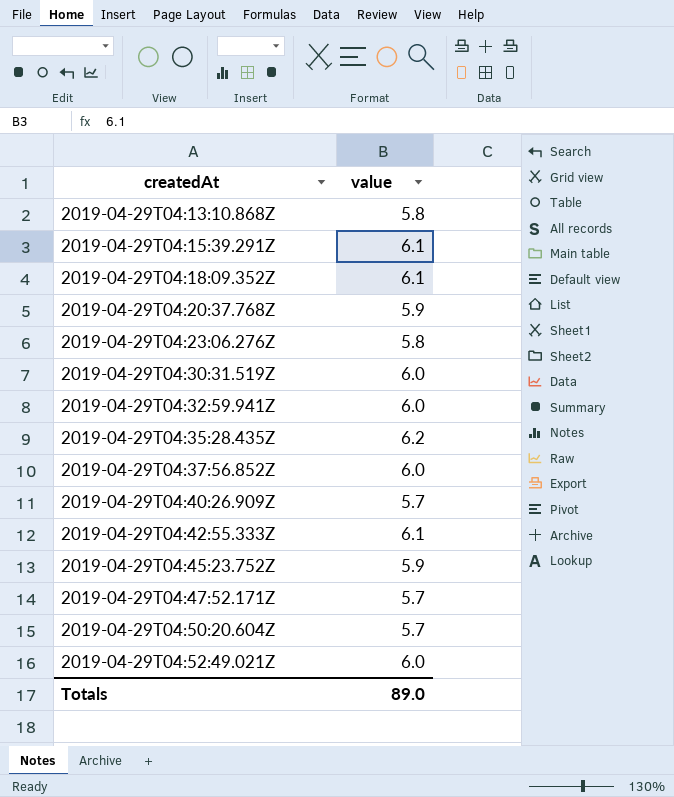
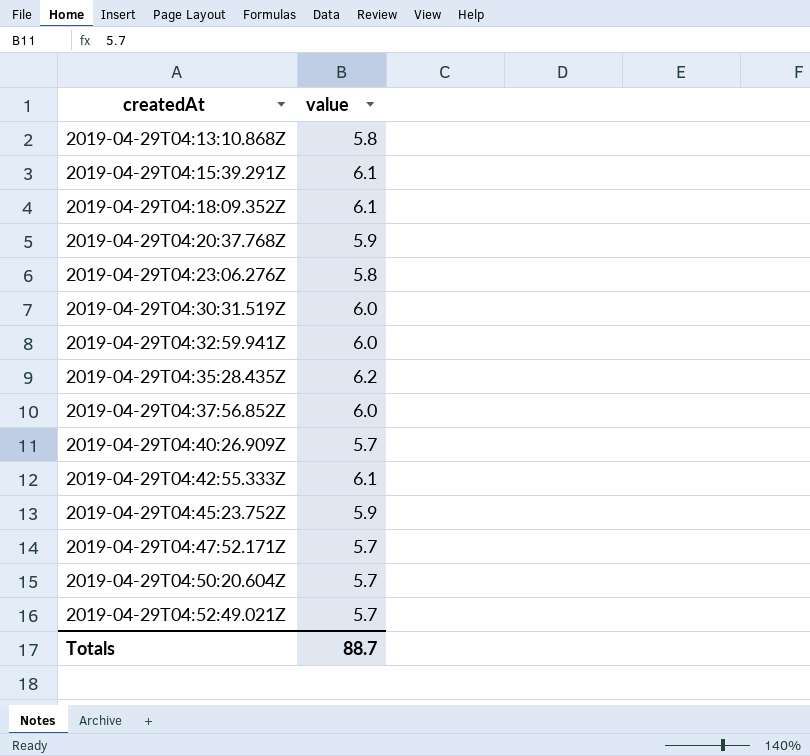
2019-04-29T04:52:49.021Z | value: 6.0 -> 5.7
Totals | value: 89.0 -> 88.7

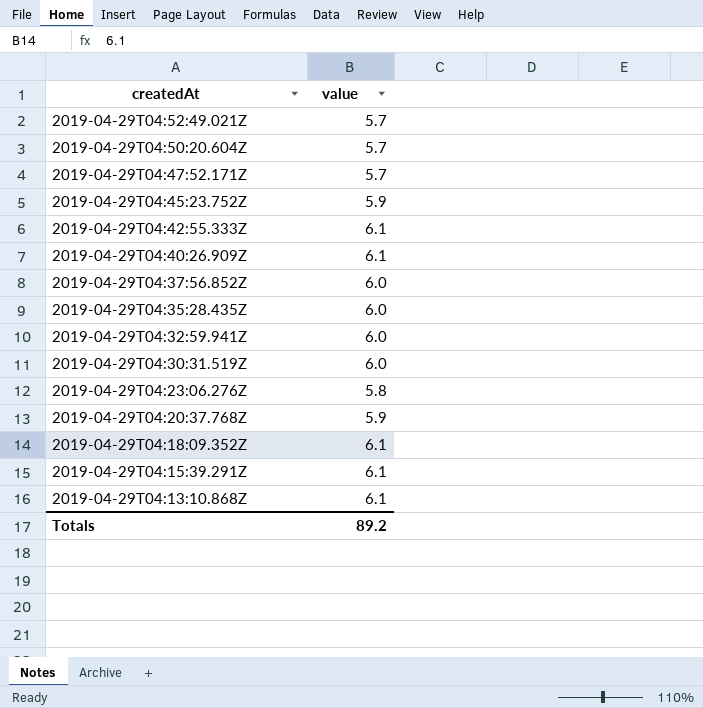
row order: createdAt ascending -> createdAt descending
2019-04-29T04:40:26.909Z | value: 5.7 -> 6.1
2019-04-29T04:35:28.435Z | value: 6.2 -> 6.0
2019-04-29T04:13:10.868Z | value: 5.8 -> 6.1
Totals | value: 88.7 -> 89.2

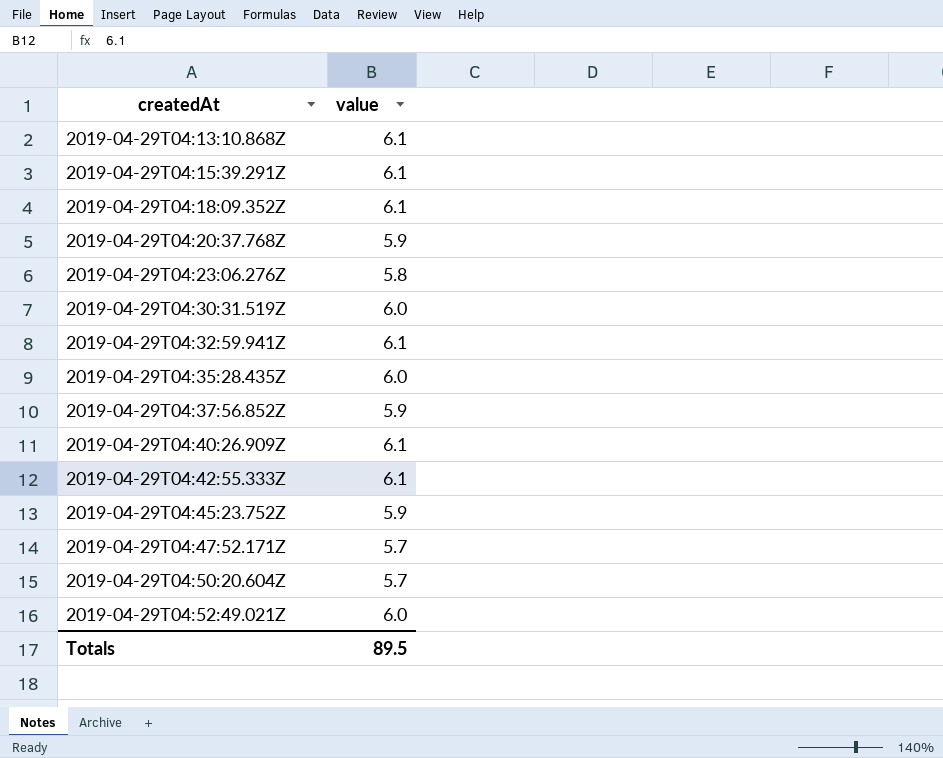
row order: createdAt descending -> createdAt ascending
2019-04-29T04:32:59.941Z | value: 6.0 -> 6.1
2019-04-29T04:37:56.852Z | value: 6.0 -> 5.9
2019-04-29T04:52:49.021Z | value: 5.7 -> 6.0
Totals | value: 89.2 -> 89.5

